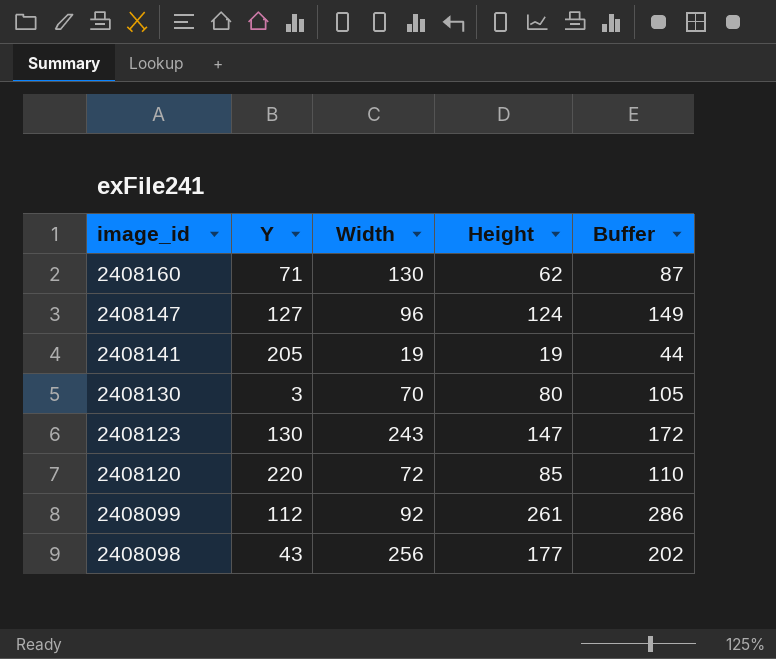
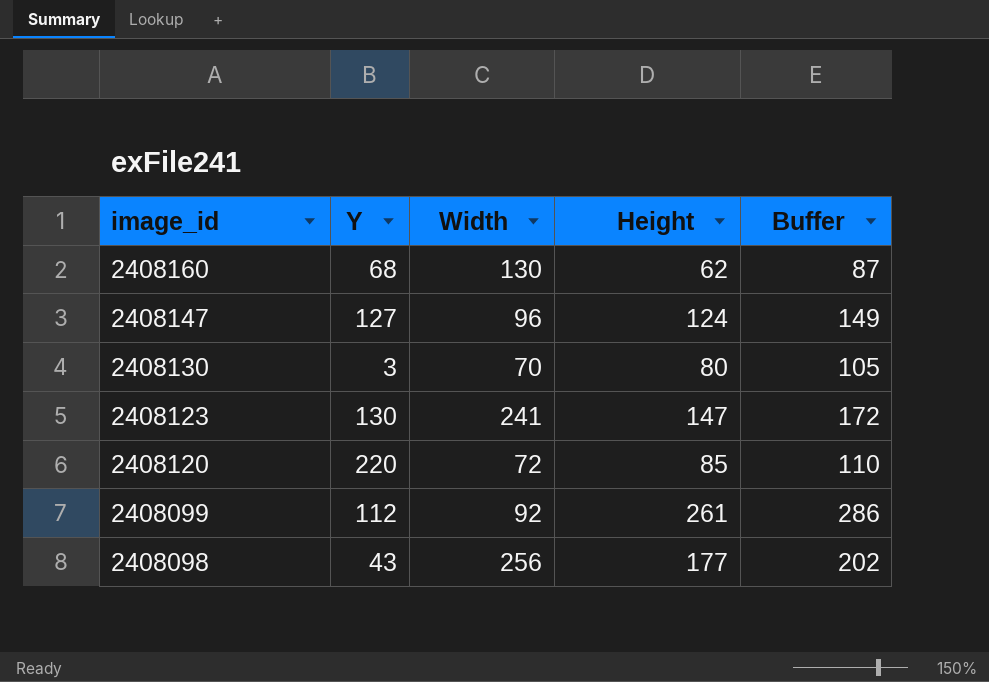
row 2408141: 205 | 19 | 19 | 44 -> none
2408160 | Y: 71 -> 68
2408123 | Width: 243 -> 241

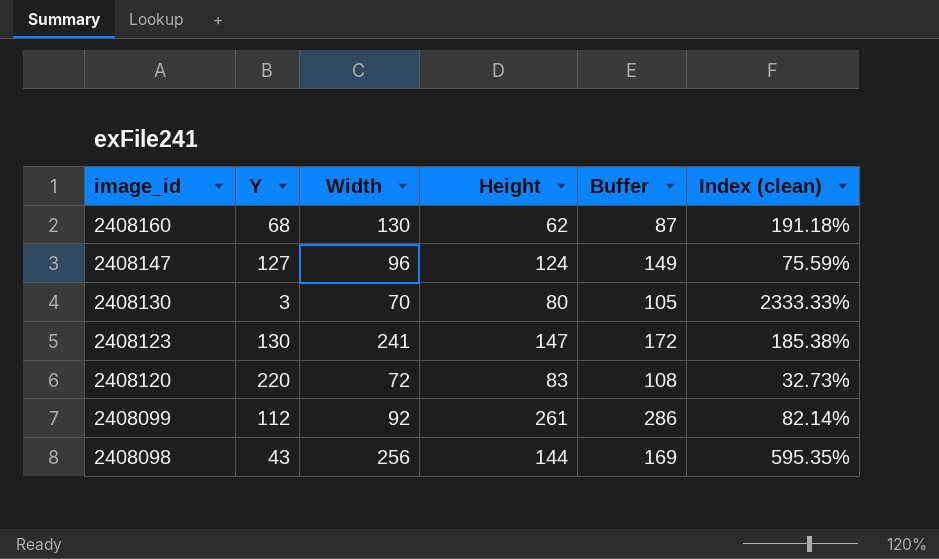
column Index (clean) | formula: none -> [Width] / [Y]
2408120 | Height: 85 -> 83
2408120 | Buffer: 110 -> 108
2408098 | Height: 177 -> 144
2408098 | Buffer: 202 -> 169

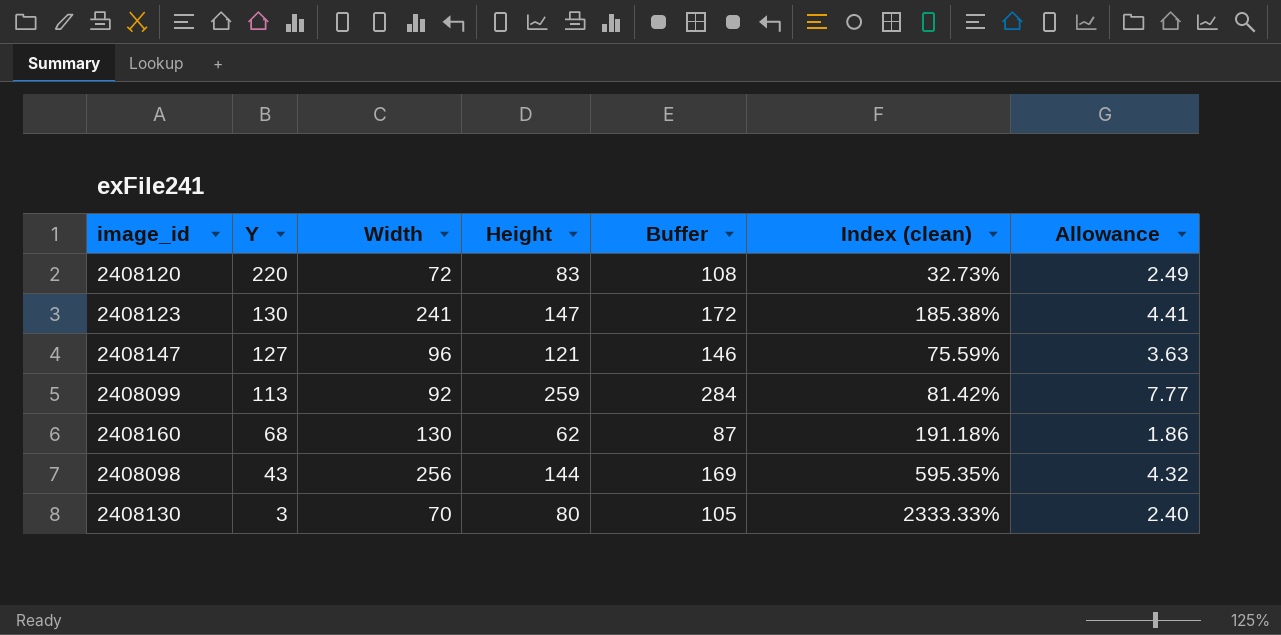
row order: image_id descending -> Y descending
column Allowance | formula: none -> [Height] * 0.03
2408147 | Height: 124 -> 121
2408147 | Buffer: 149 -> 146
2408099 | Y: 112 -> 113
2408099 | Height: 261 -> 259
2408099 | Buffer: 286 -> 284
2408099 | Index (clean): 82.14% -> 81.42%

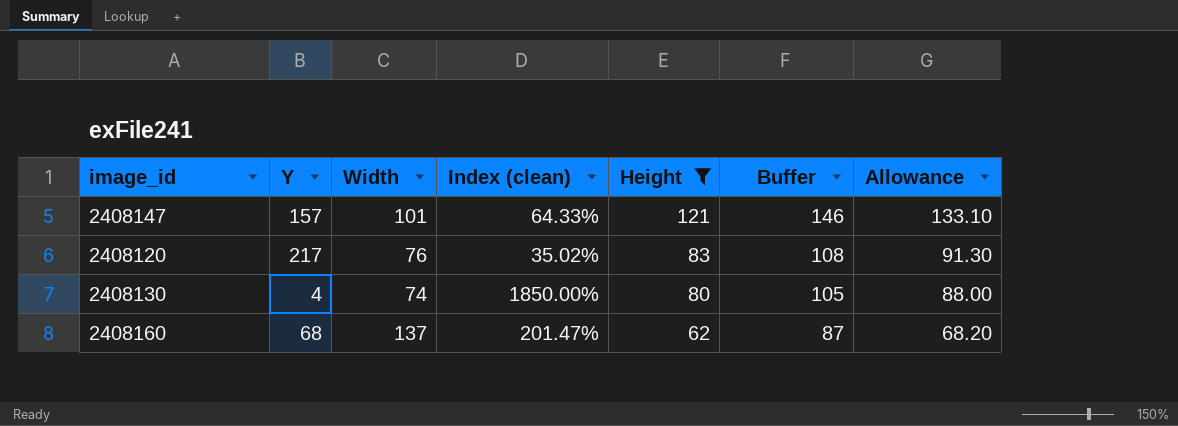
filter: none -> Height <= 121
row order: Y descending -> Height descending
column Index (clean) | position: 6 -> 4
column Allowance | formula: [Height] * 0.03 -> [Height] * 1.1
2408147 | Y: 127 -> 157
2408147 | Width: 96 -> 101
2408147 | Index (clean): 75.59% -> 64.33%
2408120 | Y: 220 -> 217
2408120 | Width: 72 -> 76
2408120 | Index (clean): 32.73% -> 35.02%
2408130 | Y: 3 -> 4
2408130 | Width: 70 -> 74
2408130 | Index (clean): 2333.33% -> 1850.00%
2408160 | Width: 130 -> 137
2408160 | Index (clean): 191.18% -> 201.47%

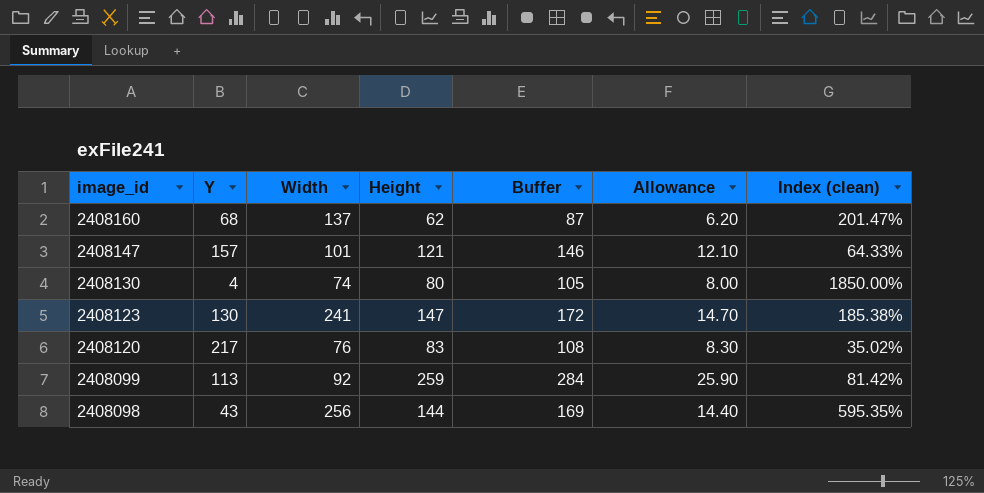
filter: Height <= 121 -> none
row order: Height descending -> image_id descending
column Allowance | formula: [Height] * 1.1 -> [Height] * 0.1
column Index (clean) | position: 4 -> 7

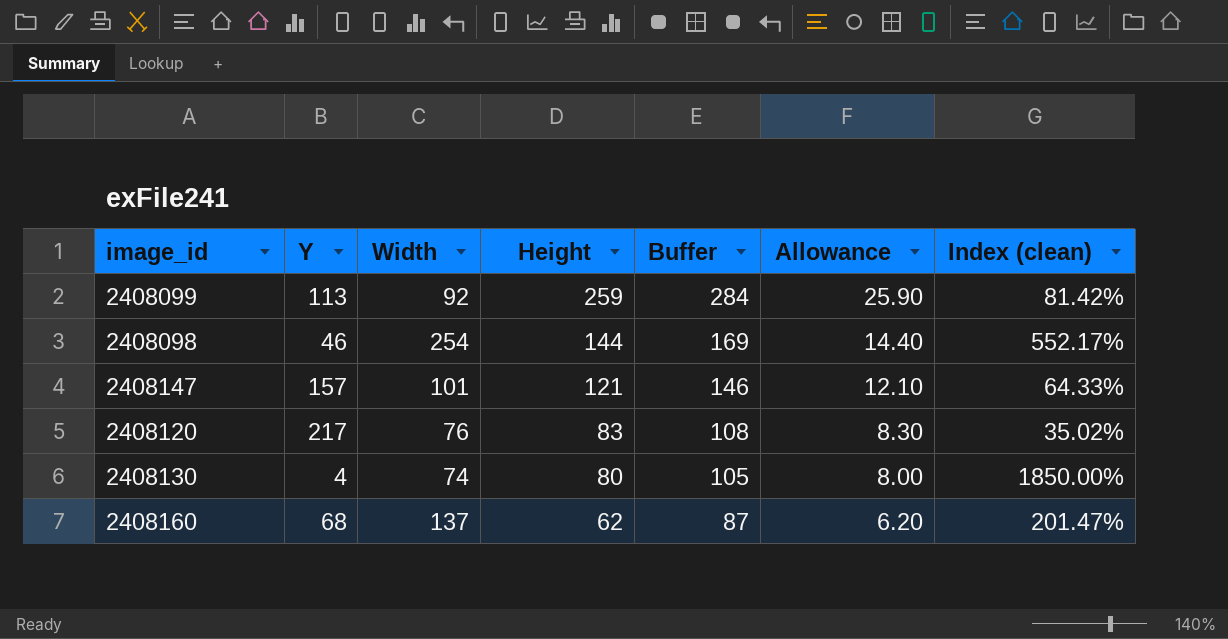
row order: image_id descending -> Height descending
row 2408123: 130 | 241 | 147 | 172 | 14.70 | 185.38% -> none
2408098 | Y: 43 -> 46
2408098 | Width: 256 -> 254
2408098 | Index (clean): 595.35% -> 552.17%

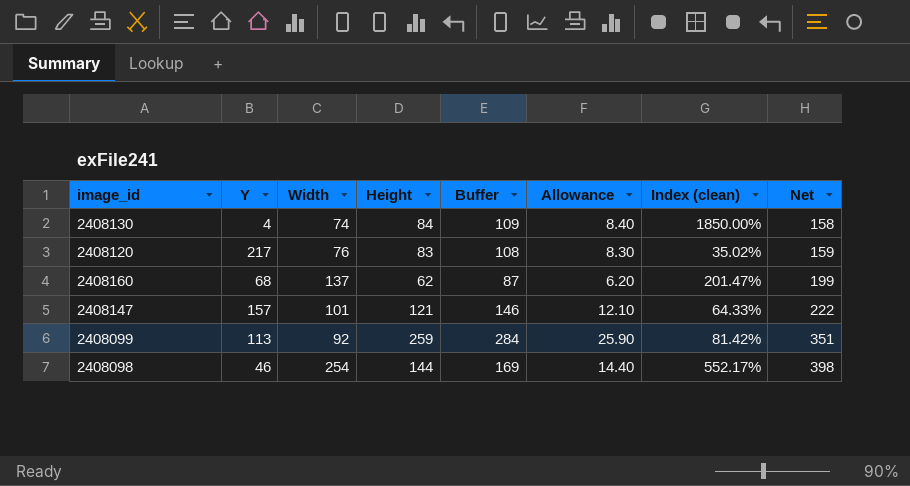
row order: Height descending -> Net ascending
column Net | formula: none -> [Width] + [Height]
2408130 | Height: 80 -> 84
2408130 | Buffer: 105 -> 109
2408130 | Allowance: 8.00 -> 8.40

